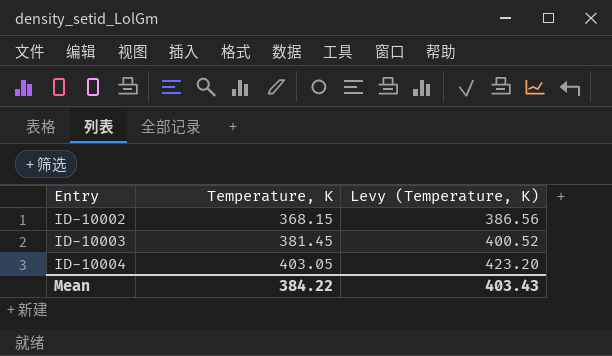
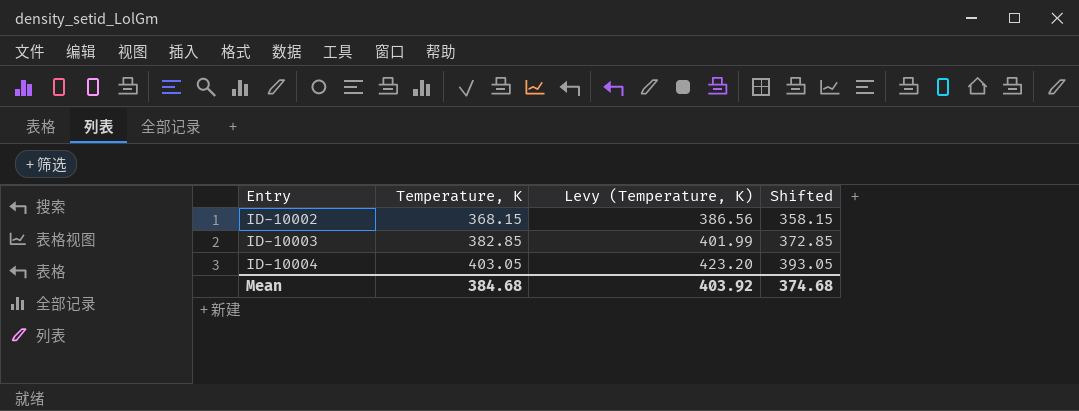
column Shifted | formula: none -> [Temperature, K] - 10
ID-10003 | Temperature, K: 381.45 -> 382.85
ID-10003 | Levy (Temperature, K): 400.52 -> 401.99
Mean | Temperature, K: 384.22 -> 384.68
Mean | Levy (Temperature, K): 403.43 -> 403.92

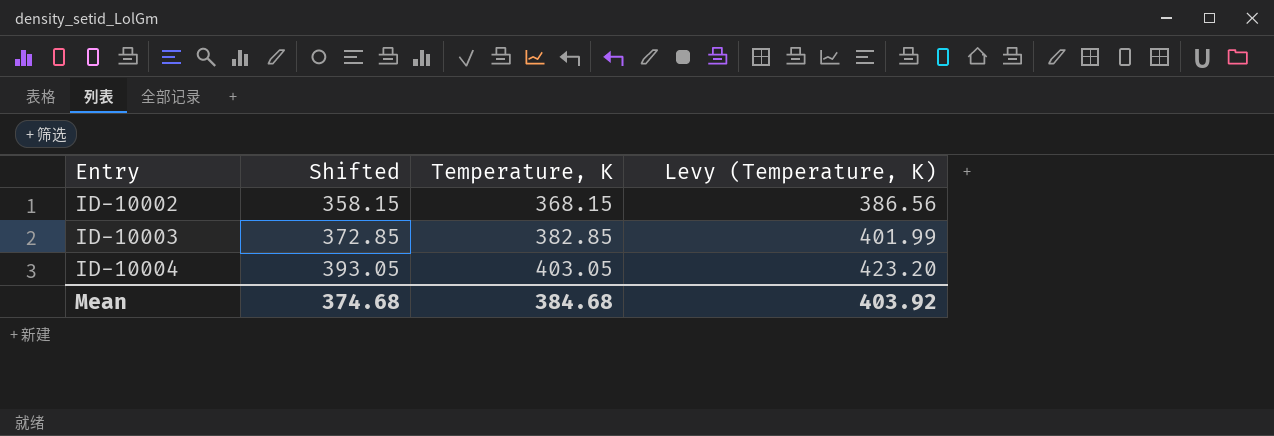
column Shifted | position: 4 -> 2

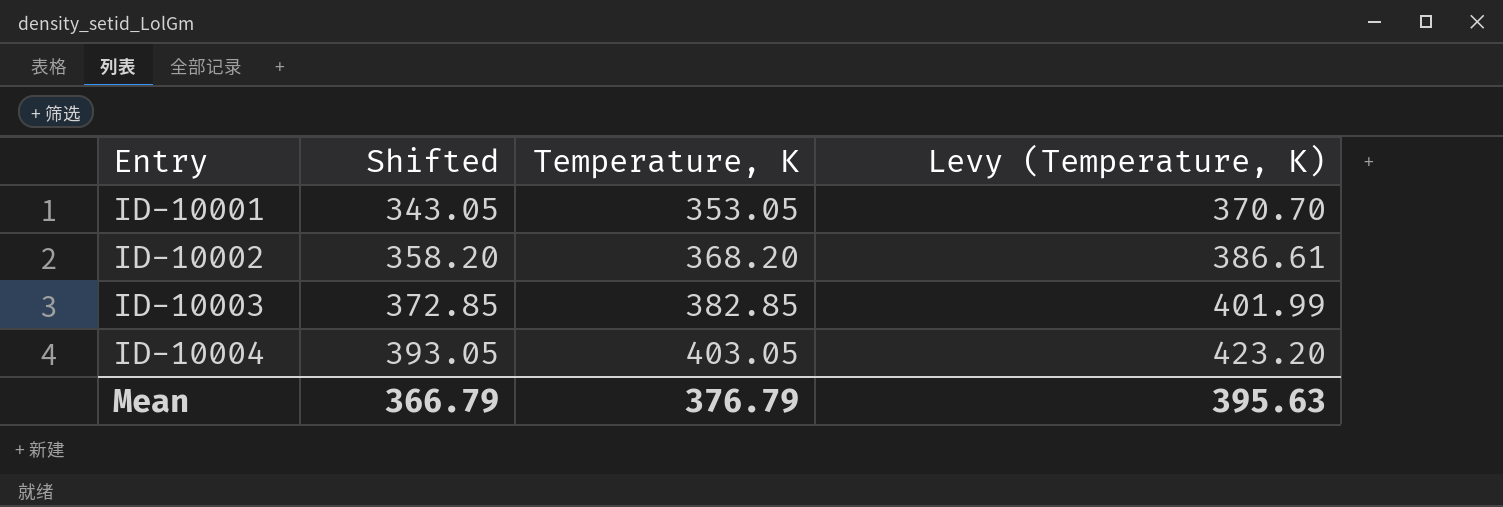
row ID-10001: none -> 343.05 | 353.05 | 370.70
ID-10002 | Shifted: 358.15 -> 358.20
ID-10002 | Temperature, K: 368.15 -> 368.20
ID-10002 | Levy (Temperature, K): 386.56 -> 386.61
Mean | Shifted: 374.68 -> 366.79
Mean | Temperature, K: 384.68 -> 376.79
Mean | Levy (Temperature, K): 403.92 -> 395.63

